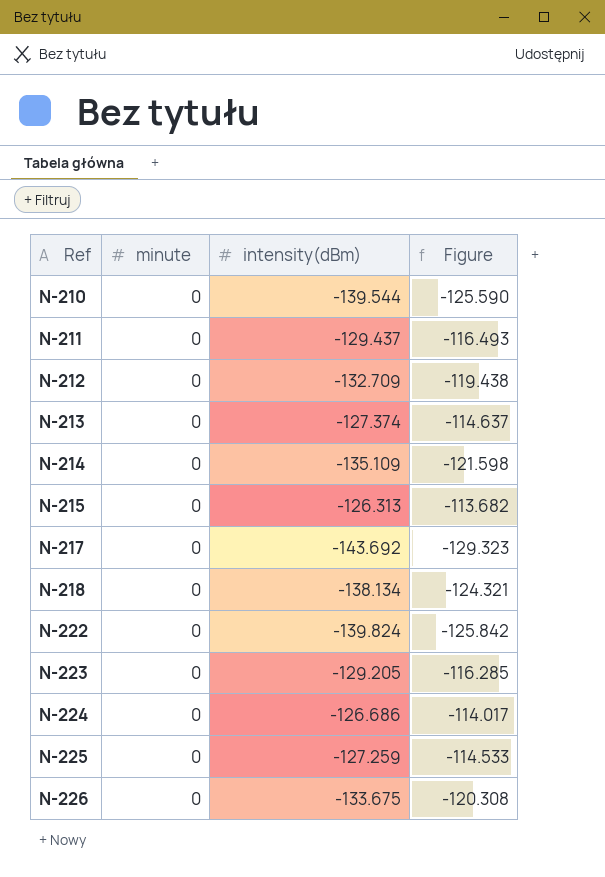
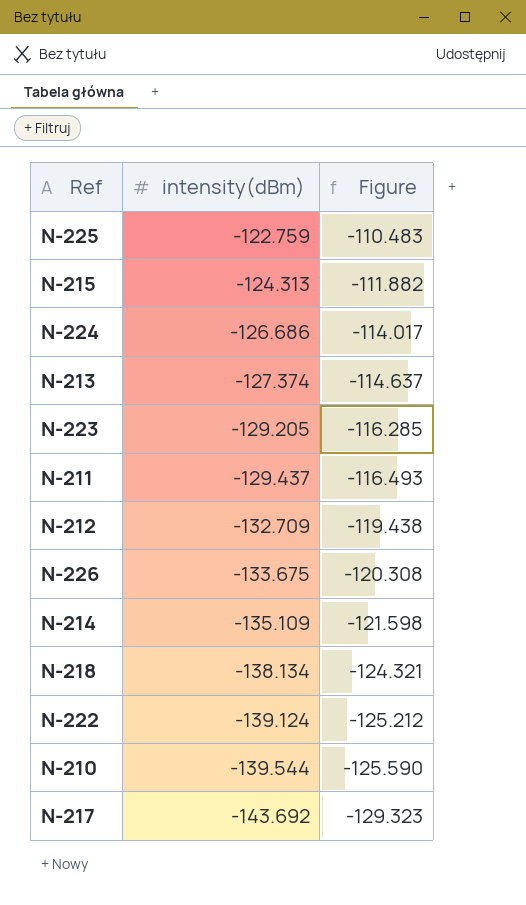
row order: Ref ascending -> intensity(dBm) descending
column minute | position: 2 -> none
N-225 | intensity(dBm): -127.259 -> -122.759
N-225 | Figure: -114.533 -> -110.483
N-215 | intensity(dBm): -126.313 -> -124.313
N-215 | Figure: -113.682 -> -111.882
N-222 | intensity(dBm): -139.824 -> -139.124
N-222 | Figure: -125.842 -> -125.212

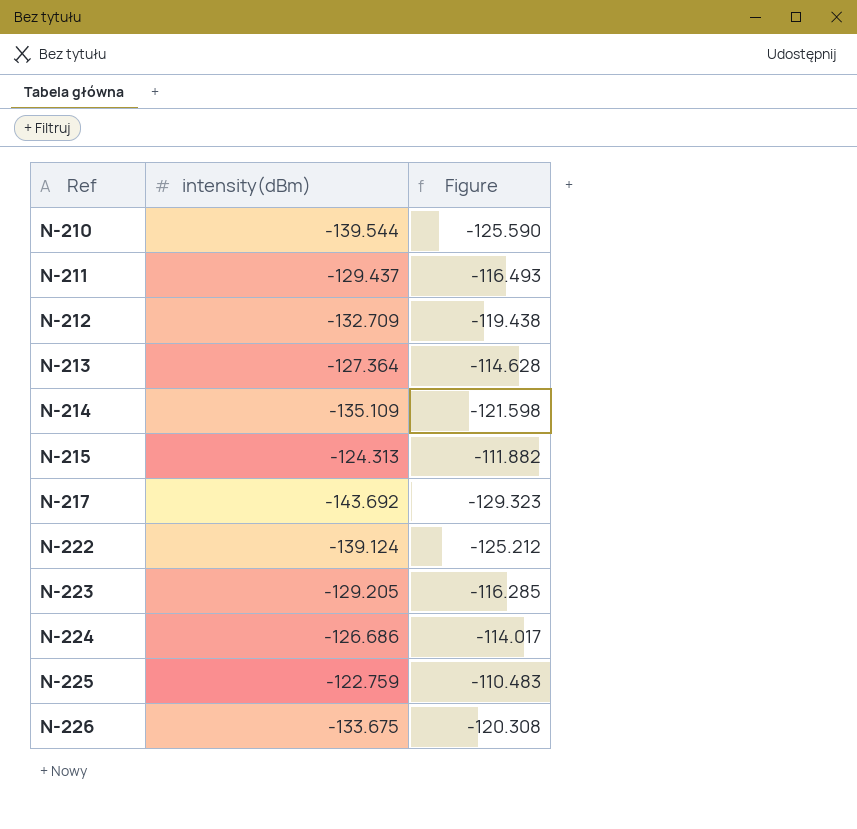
row order: intensity(dBm) descending -> Ref ascending
row N-218: -138.134 | -124.321 -> none
N-213 | intensity(dBm): -127.374 -> -127.364
N-213 | Figure: -114.637 -> -114.628

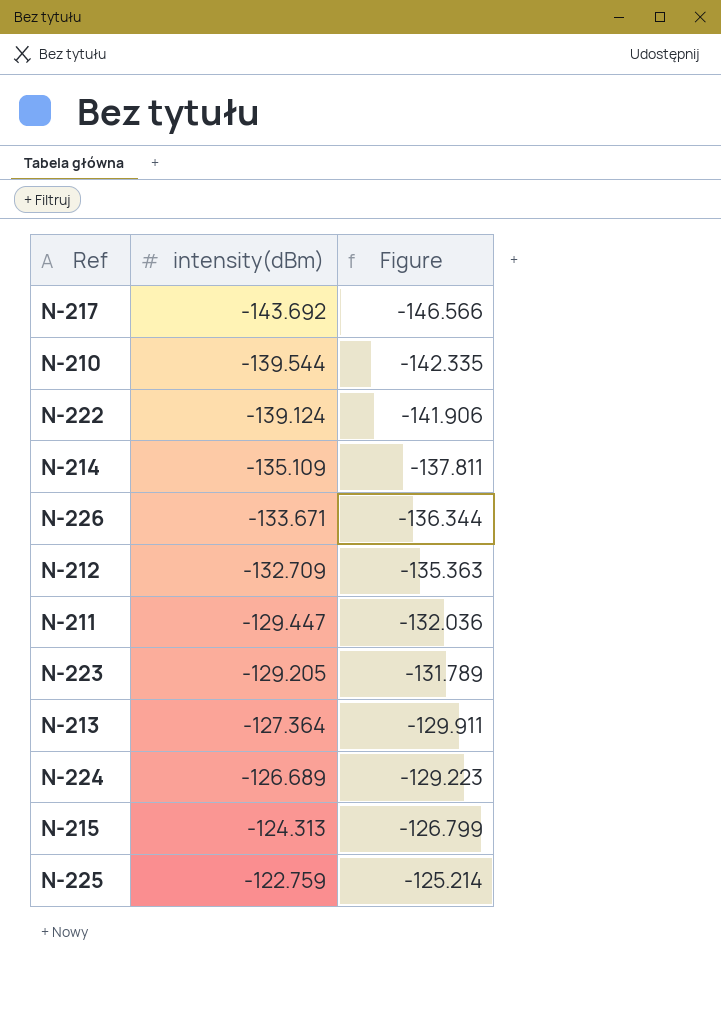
row order: Ref ascending -> intensity(dBm) ascending
column Figure | formula: [intensity(dBm)] * 0.9 -> [intensity(dBm)] * 1.02
N-226 | intensity(dBm): -133.675 -> -133.671
N-211 | intensity(dBm): -129.437 -> -129.447
N-224 | intensity(dBm): -126.686 -> -126.689

